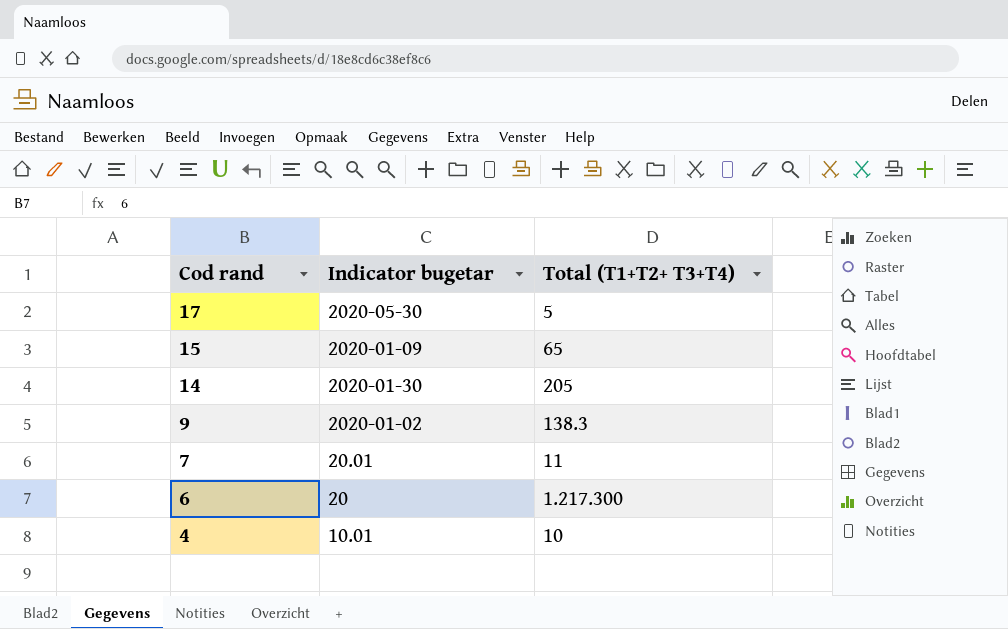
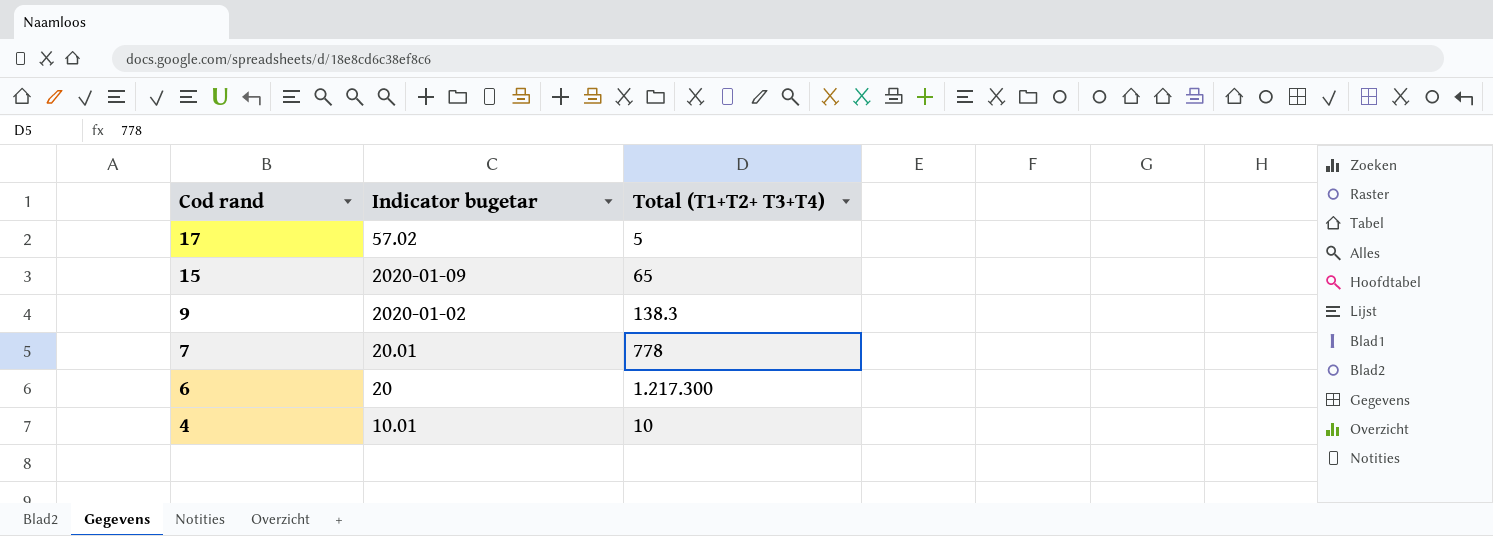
row 14: 2020-01-30 | 205 -> none
17 | Indicator bugetar: 2020-05-30 -> 57.02
7 | Total (T1+T2+ T3+T4): 11 -> 778

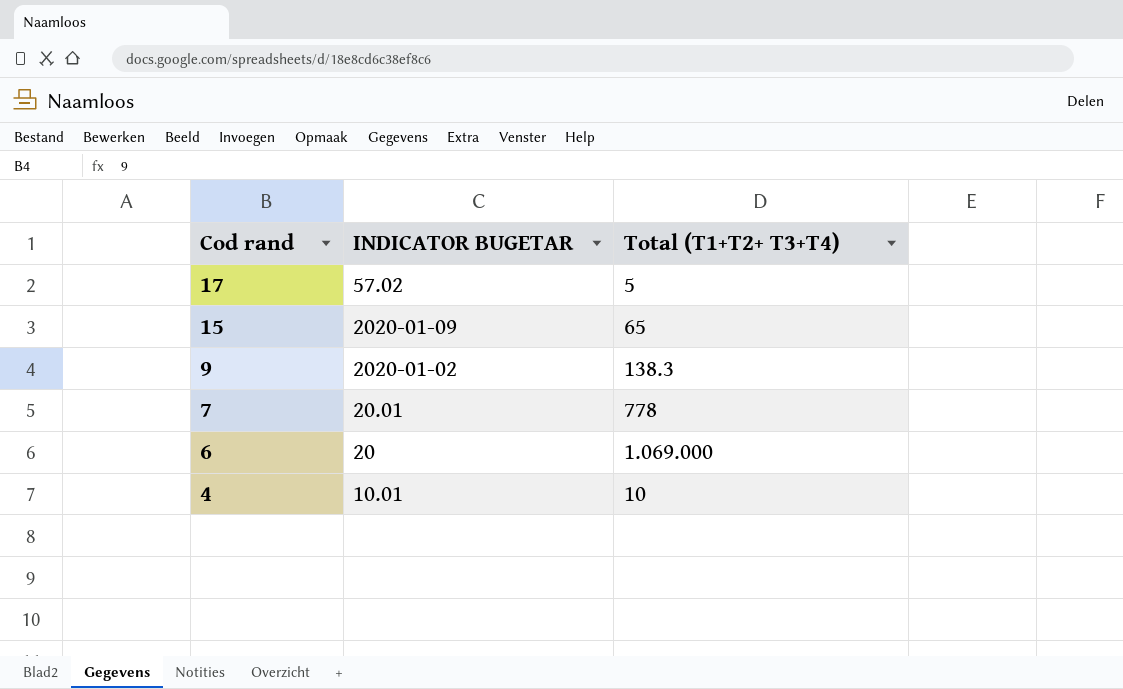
column name: Indicator bugetar -> INDICATOR BUGETAR
6 | Total (T1+T2+ T3+T4): 1.217.300 -> 1.069.000

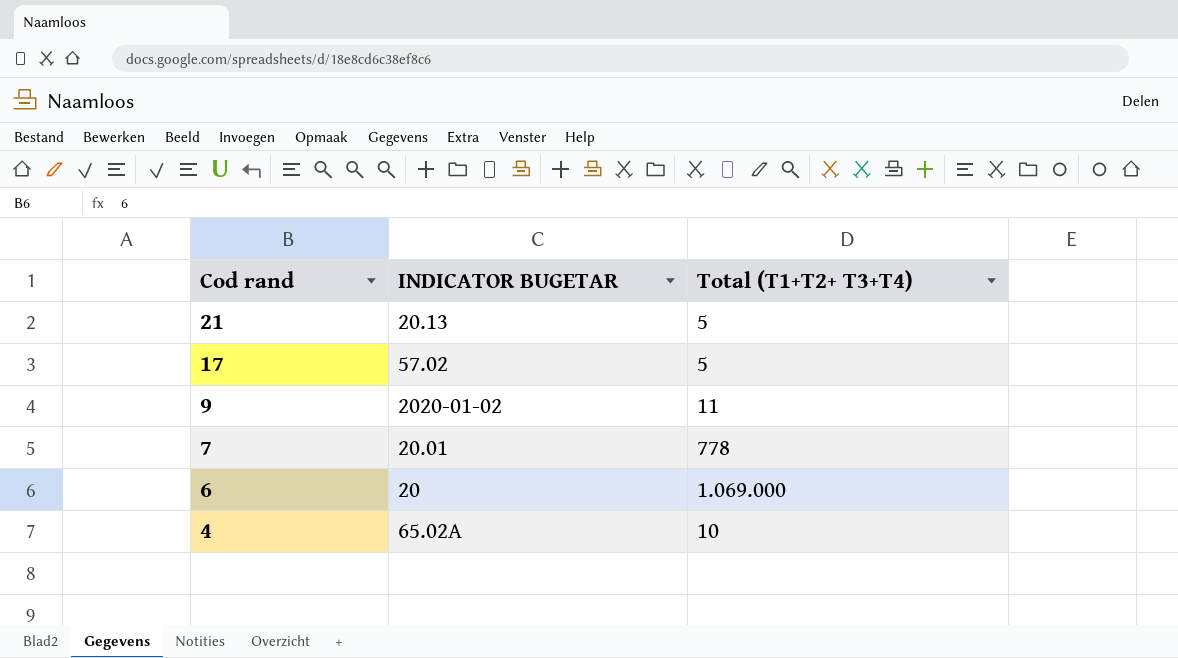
row 15: 2020-01-09 | 65 -> none
row 21: none -> 20.13 | 5
9 | Total (T1+T2+ T3+T4): 138.3 -> 11
4 | INDICATOR BUGETAR: 10.01 -> 65.02A

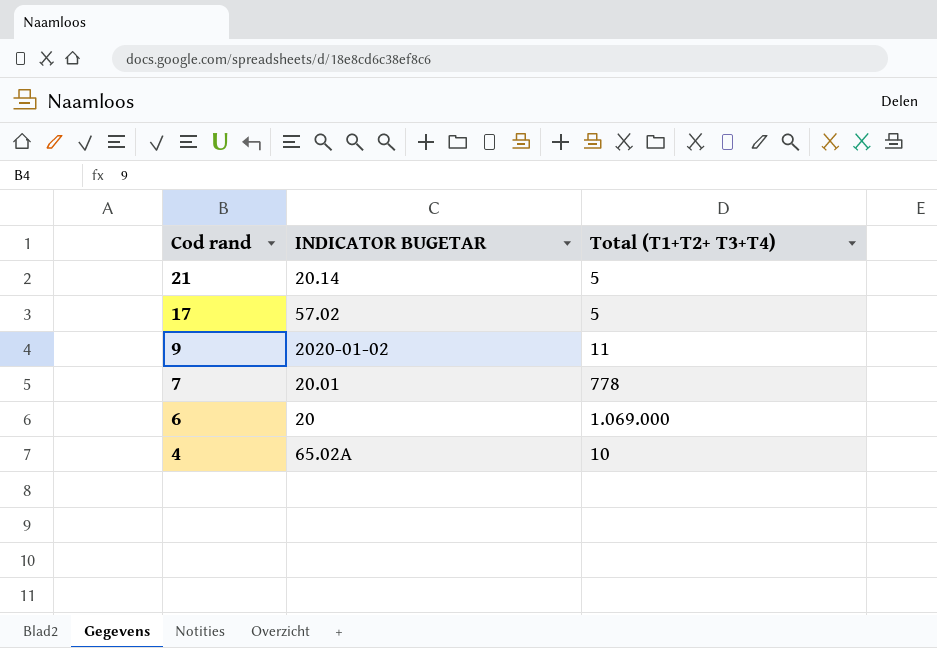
21 | INDICATOR BUGETAR: 20.13 -> 20.14

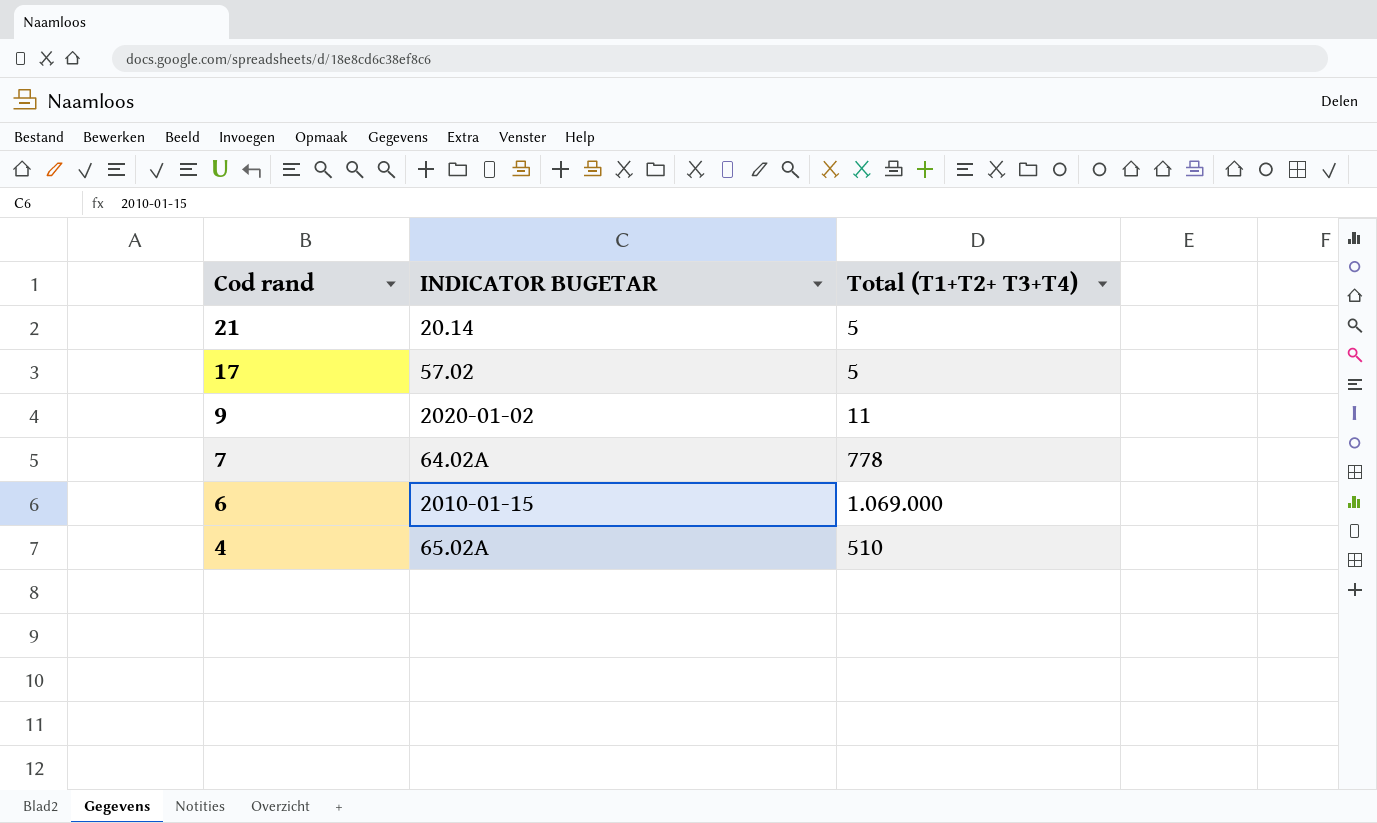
7 | INDICATOR BUGETAR: 20.01 -> 64.02A
6 | INDICATOR BUGETAR: 20 -> 2010-01-15
4 | Total (T1+T2+ T3+T4): 10 -> 510

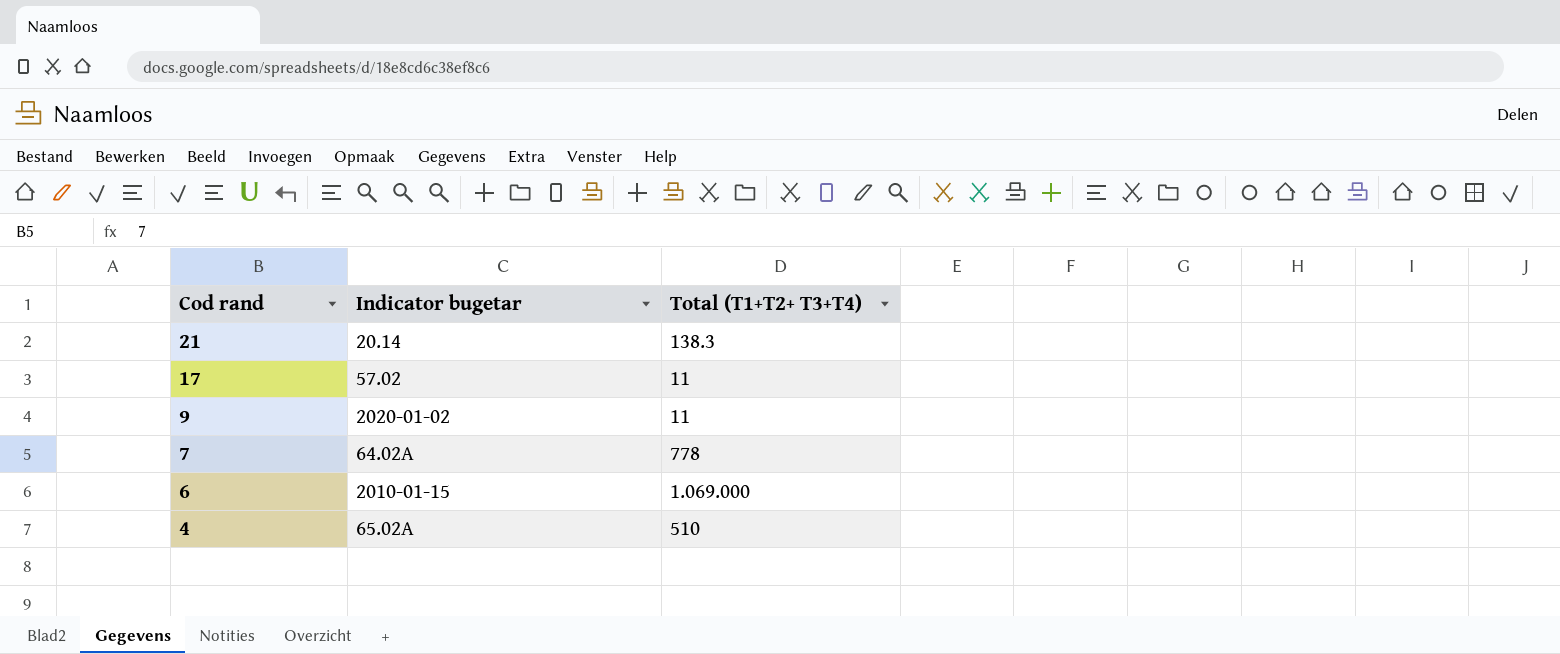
column name: INDICATOR BUGETAR -> Indicator bugetar
21 | Total (T1+T2+ T3+T4): 5 -> 138.3
17 | Total (T1+T2+ T3+T4): 5 -> 11

